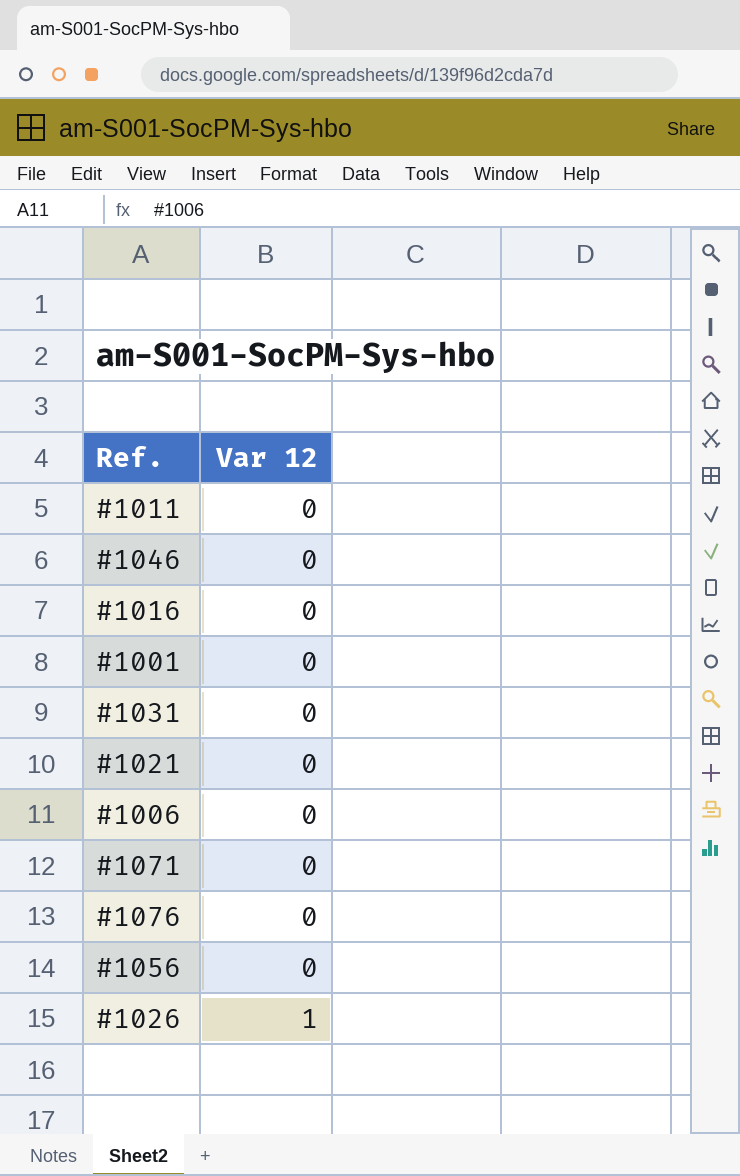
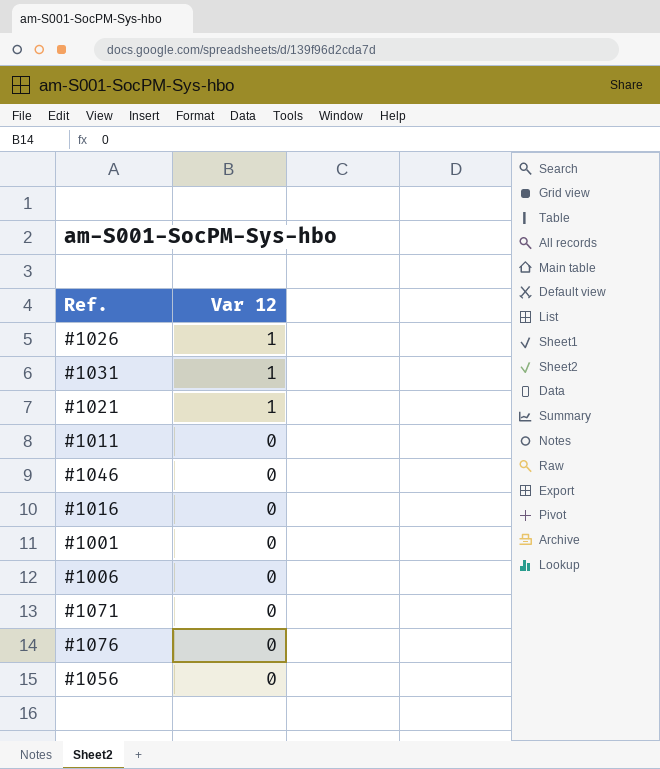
row order: Var 12 ascending -> Var 12 descending
#1031 | Var 12: 0 -> 1
#1021 | Var 12: 0 -> 1

